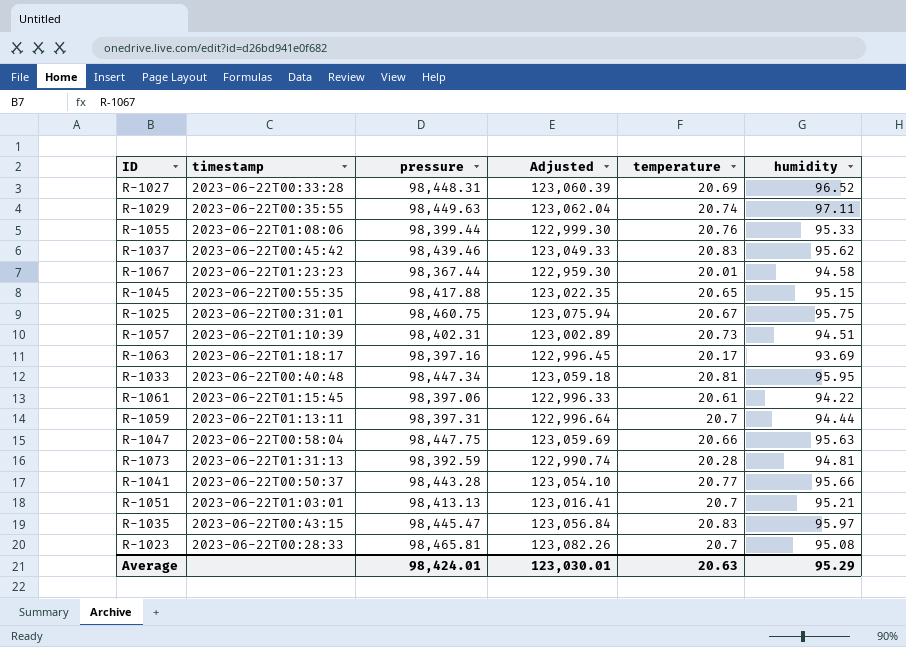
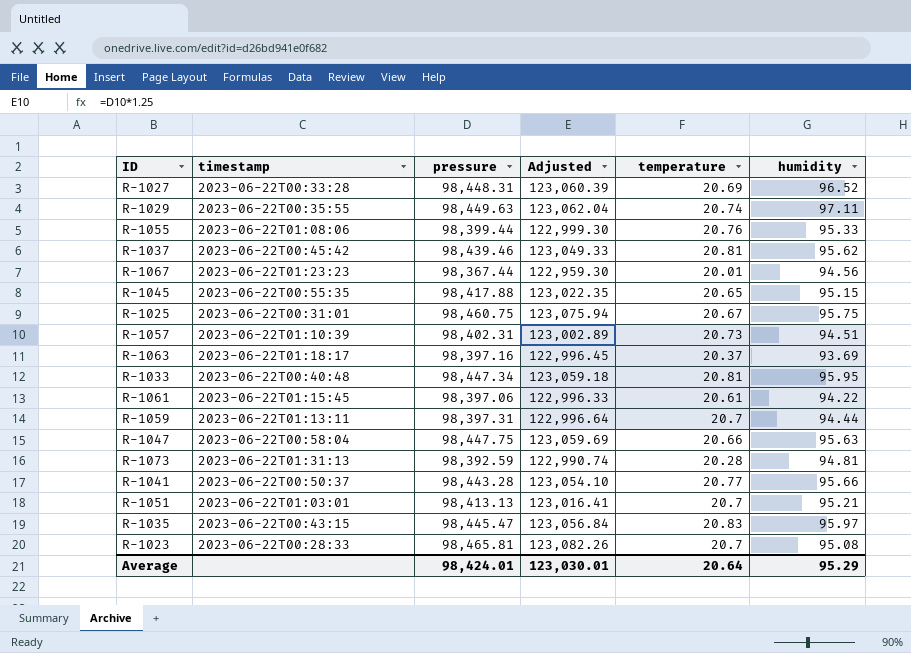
R-1037 | temperature: 20.83 -> 20.81
R-1067 | humidity: 94.58 -> 94.56
R-1063 | temperature: 20.17 -> 20.37
Average | temperature: 20.63 -> 20.64

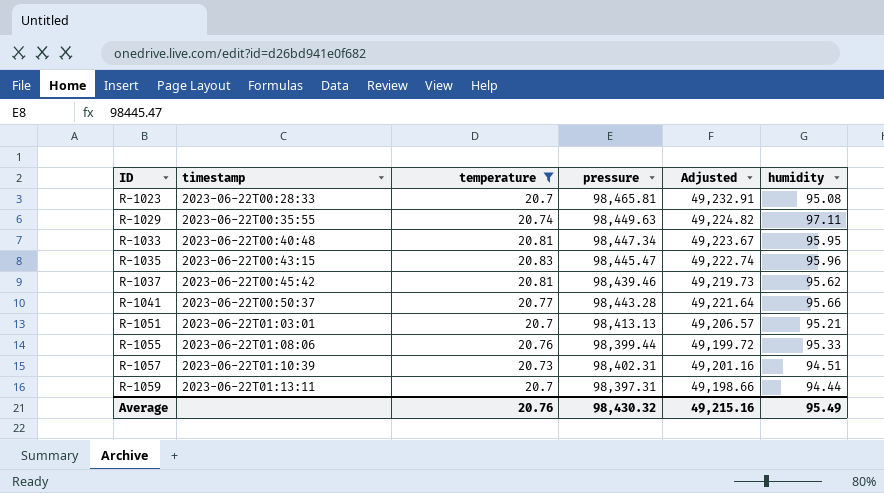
filter: none -> temperature >= 20.7
row order: none -> ID ascending
column temperature | position: 5 -> 3
column Adjusted | formula: [pressure] * 1.25 -> [pressure] * 0.5
R-1035 | humidity: 95.97 -> 95.96
Average | temperature: 20.64 -> 20.76
Average | pressure: 98,424.01 -> 98,430.32
Average | Adjusted: 123,030.01 -> 49,215.16
Average | humidity: 95.29 -> 95.49

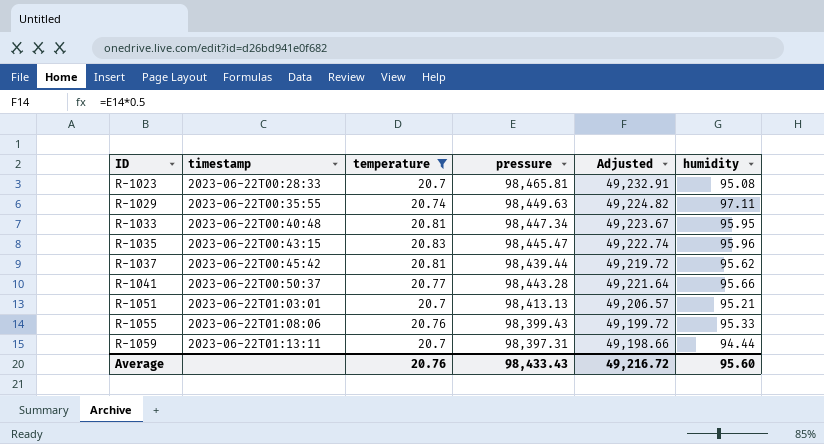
row R-1057: 2023-06-22T01:10:39 | 20.73 | 98,402.31 | 49,201.16 | 94.51 -> none
R-1037 | pressure: 98,439.46 -> 98,439.44
R-1037 | Adjusted: 49,219.73 -> 49,219.72
R-1055 | pressure: 98,399.44 -> 98,399.43
Average | pressure: 98,430.32 -> 98,433.43
Average | Adjusted: 49,215.16 -> 49,216.72
Average | humidity: 95.49 -> 95.60

